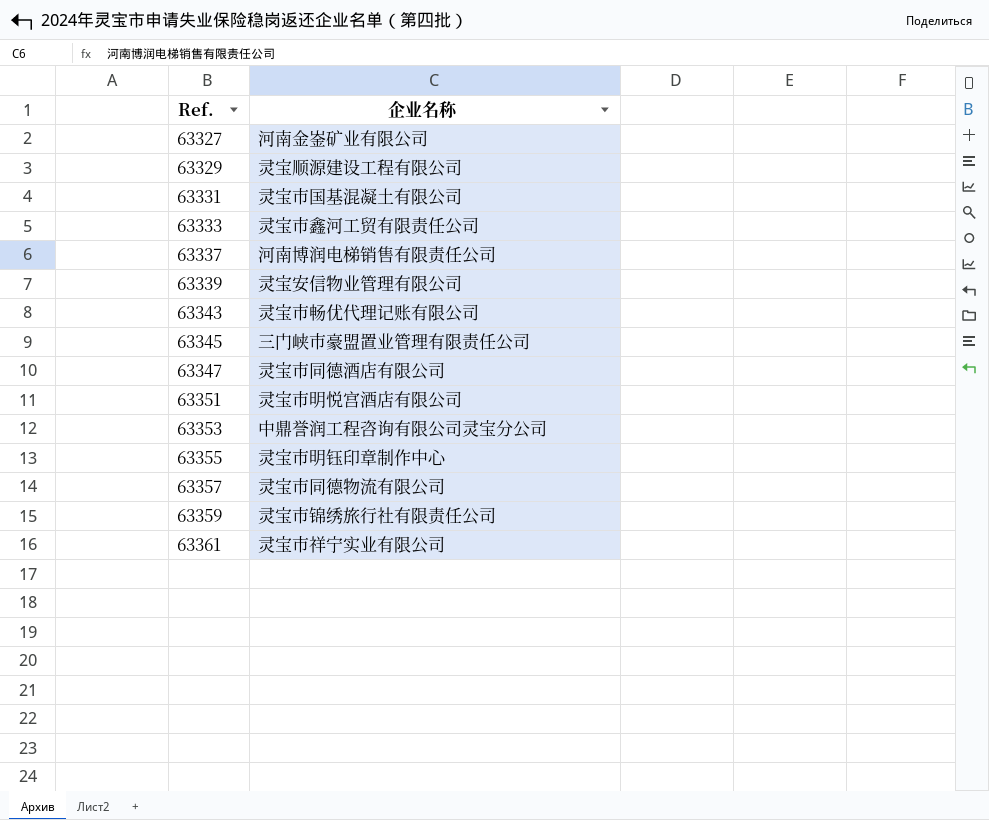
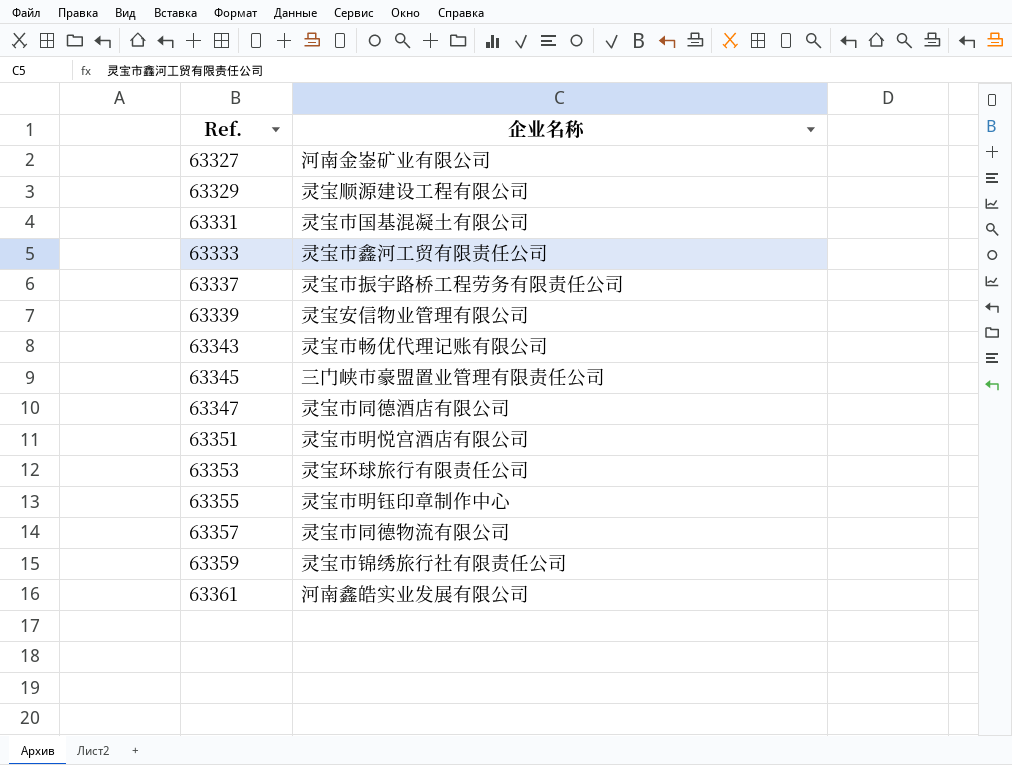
63337 | 企业名称: 河南博润电梯销售有限责任公司 -> 灵宝市振宇路桥工程劳务有限责任公司
63353 | 企业名称: 中鼎誉润工程咨询有限公司灵宝分公司 -> 灵宝环球旅行有限责任公司
63361 | 企业名称: 灵宝市祥宁实业有限公司 -> 河南鑫皓实业发展有限公司

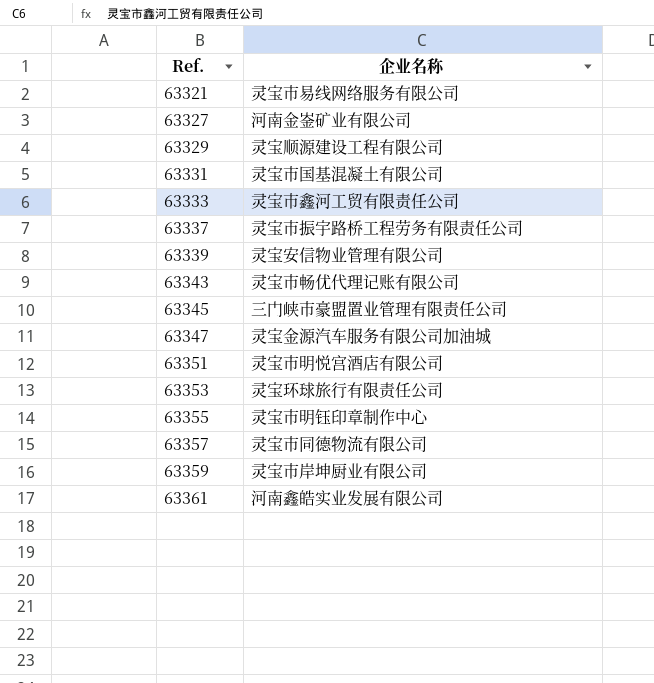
row 63321: none -> 灵宝市易线网络服务有限公司
63347 | 企业名称: 灵宝市同德酒店有限公司 -> 灵宝金源汽车服务有限公司加油城
63359 | 企业名称: 灵宝市锦绣旅行社有限责任公司 -> 灵宝市岸坤厨业有限公司

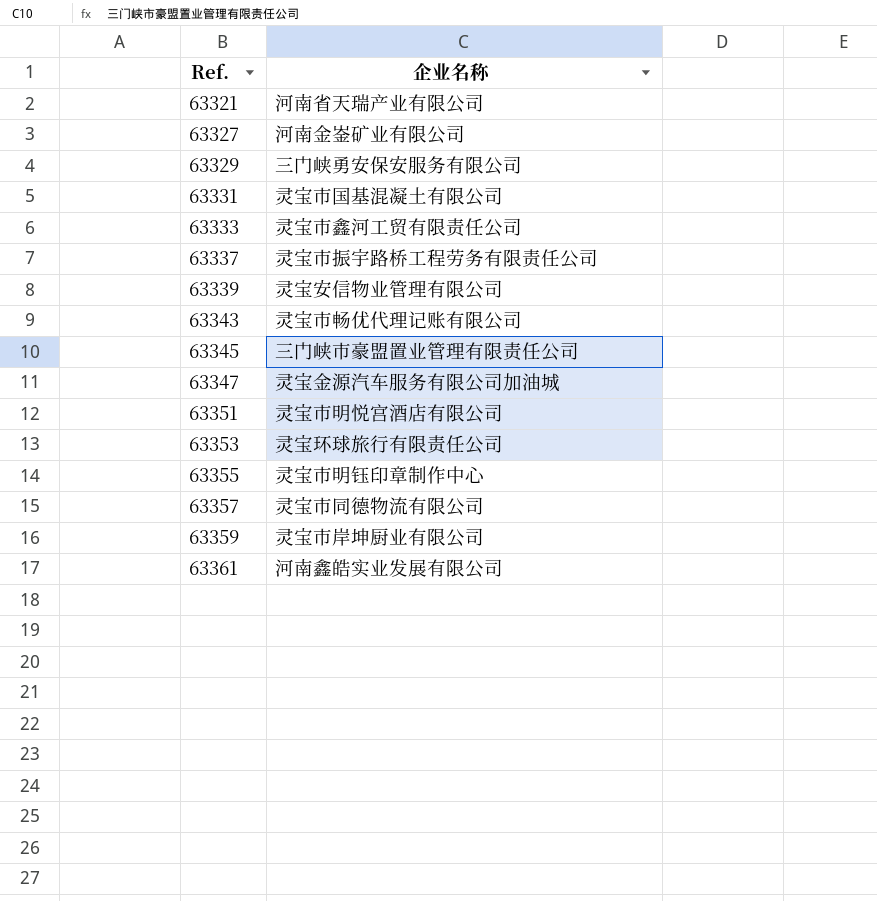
63321 | 企业名称: 灵宝市易线网络服务有限公司 -> 河南省天瑞产业有限公司
63329 | 企业名称: 灵宝顺源建设工程有限公司 -> 三门峡勇安保安服务有限公司

